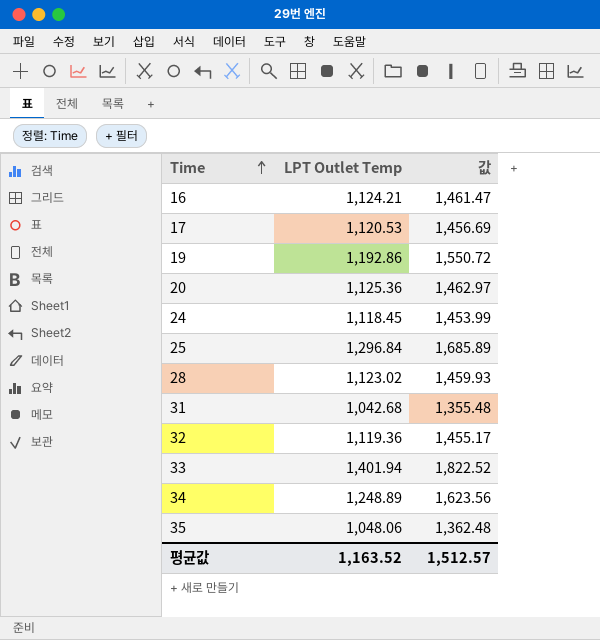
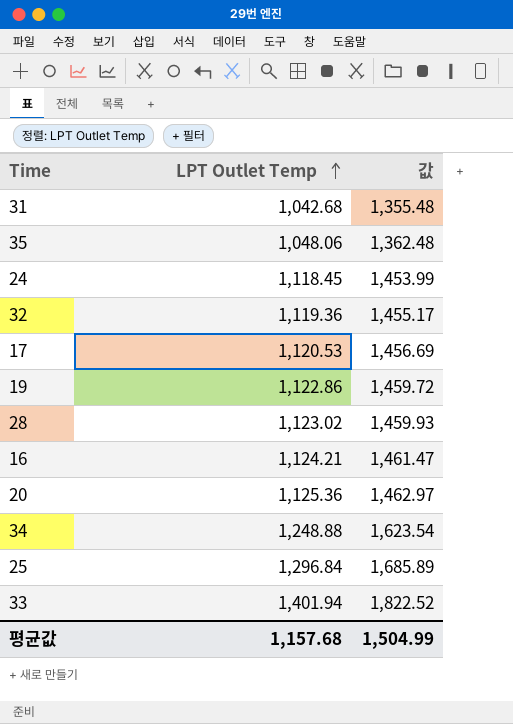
row order: Time ascending -> LPT Outlet Temp ascending
19 | LPT Outlet Temp: 1,192.86 -> 1,122.86
19 | 값: 1,550.72 -> 1,459.72
34 | LPT Outlet Temp: 1,248.89 -> 1,248.88
34 | 값: 1,623.56 -> 1,623.54
평균값 | LPT Outlet Temp: 1,163.52 -> 1,157.68
평균값 | 값: 1,512.57 -> 1,504.99

